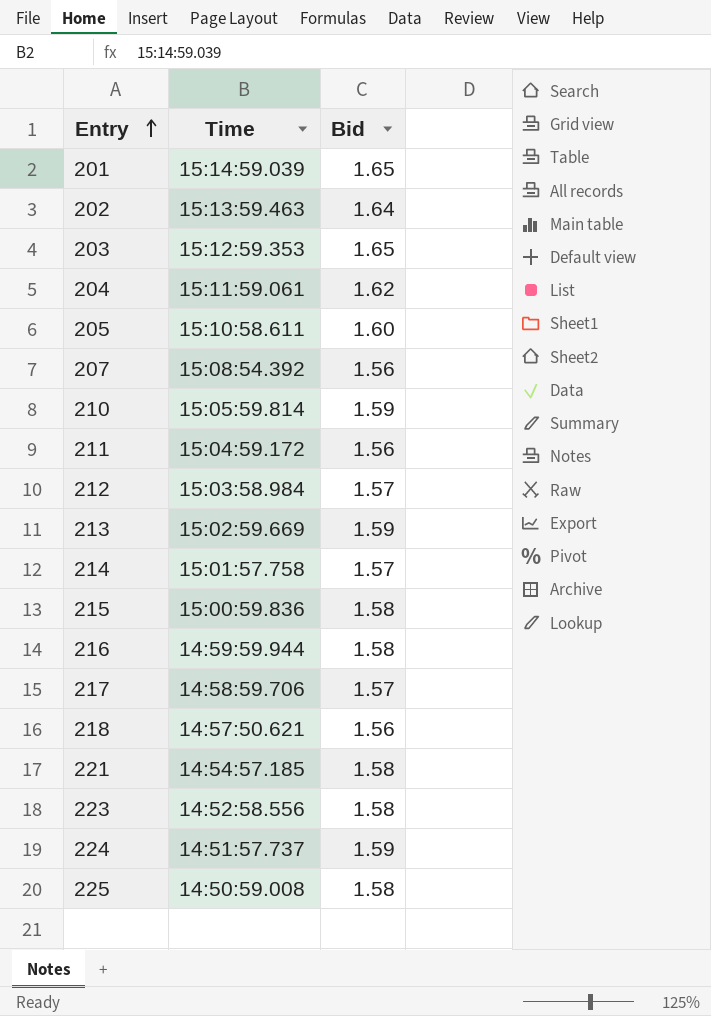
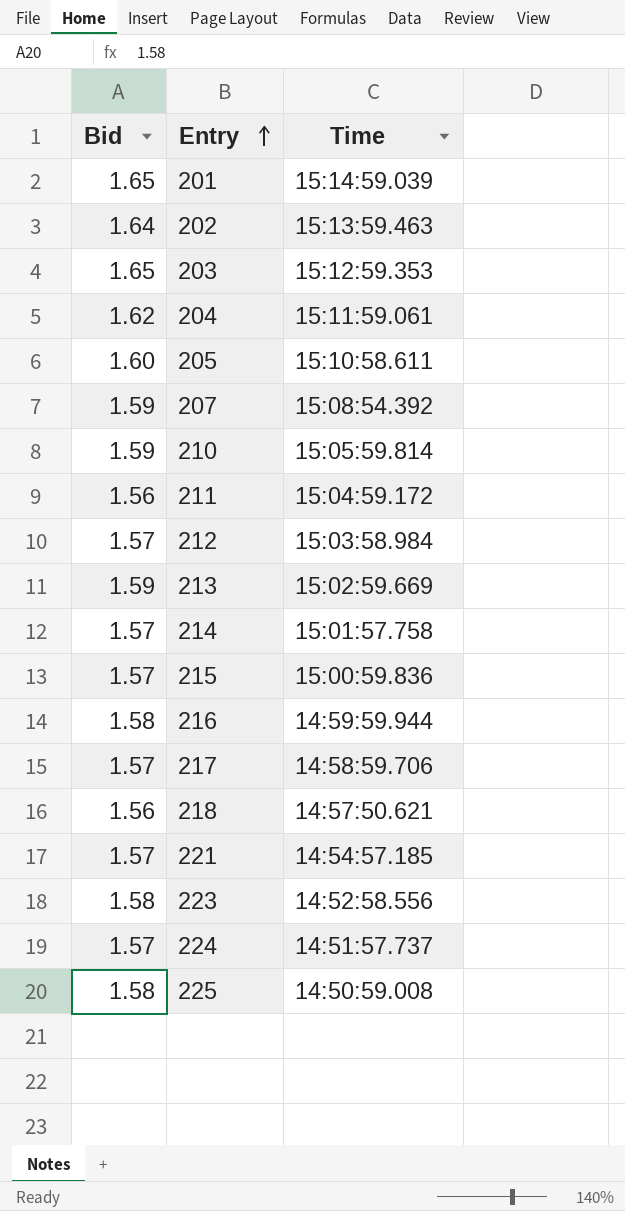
column Bid | position: 3 -> 1
207 | Bid: 1.56 -> 1.59
215 | Bid: 1.58 -> 1.57
221 | Bid: 1.58 -> 1.57
224 | Bid: 1.59 -> 1.57

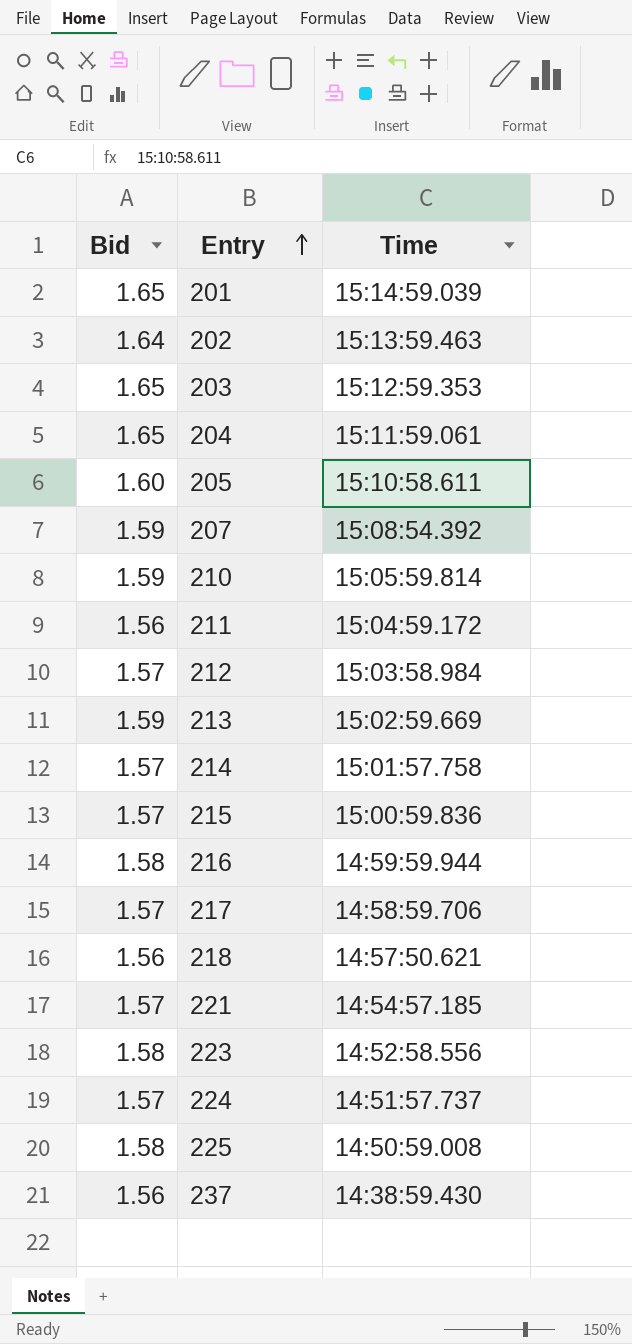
204 | Bid: 1.62 -> 1.65
row 237: none -> 1.56 | 14:38:59.430

